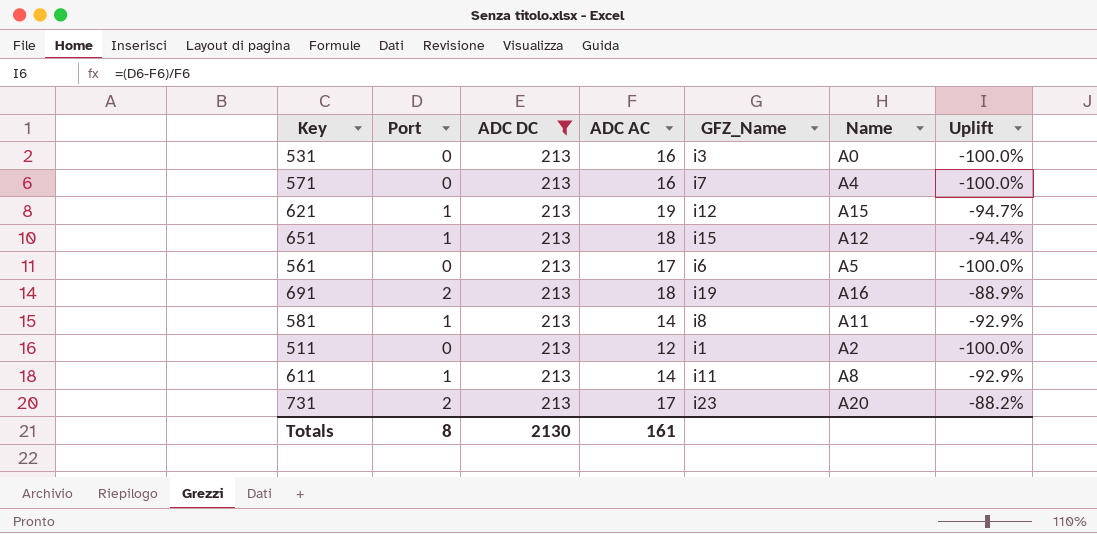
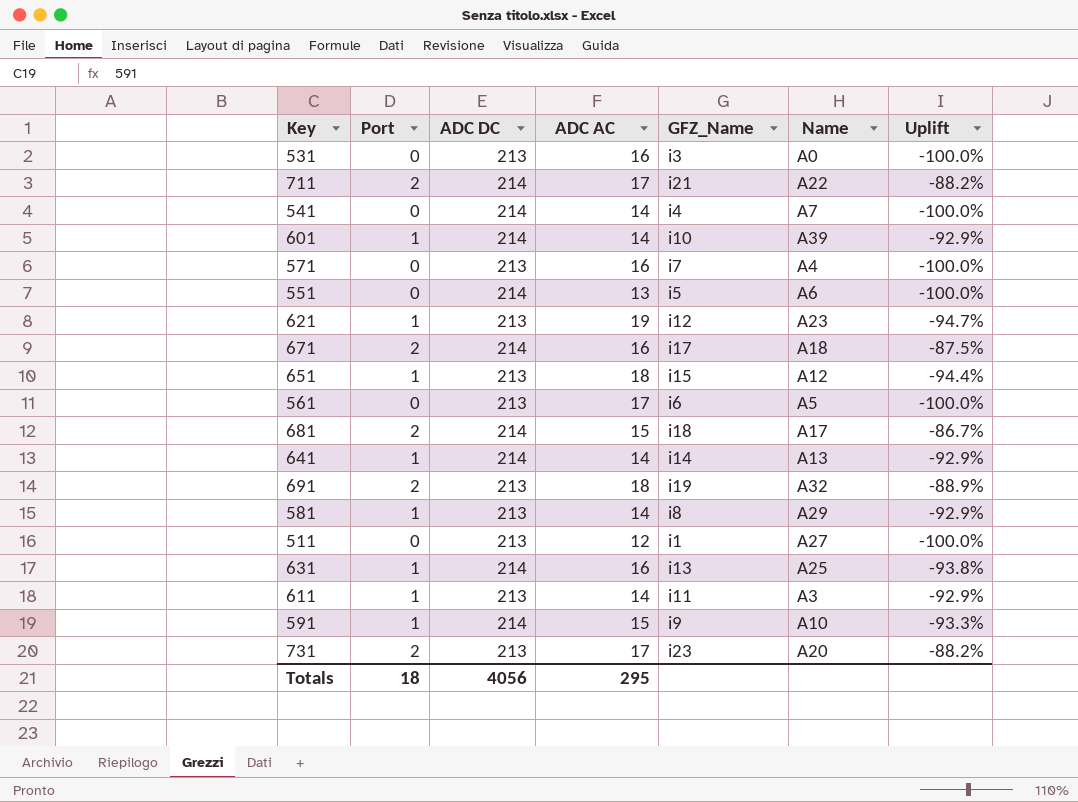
filter: ADC DC = 213 -> none
621 | Name: A15 -> A23
691 | Name: A16 -> A32
581 | Name: A11 -> A29
511 | Name: A2 -> A27
611 | Name: A8 -> A3
Totals | Port: 8 -> 18
Totals | ADC DC: 2130 -> 4056
Totals | ADC AC: 161 -> 295

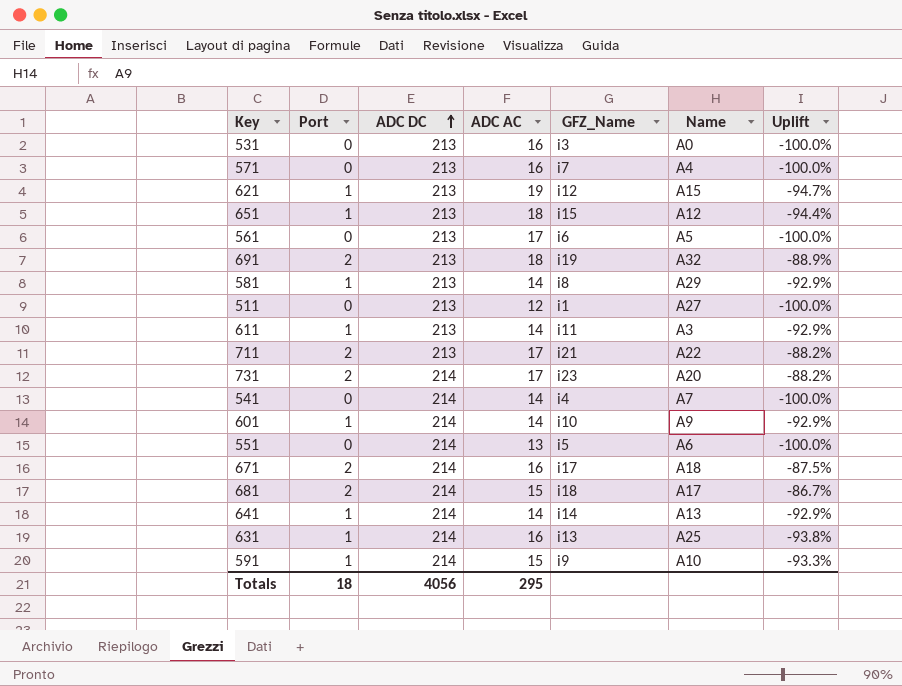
row order: none -> ADC DC ascending
621 | Name: A23 -> A15
711 | ADC DC: 214 -> 213
731 | ADC DC: 213 -> 214
601 | Name: A39 -> A9

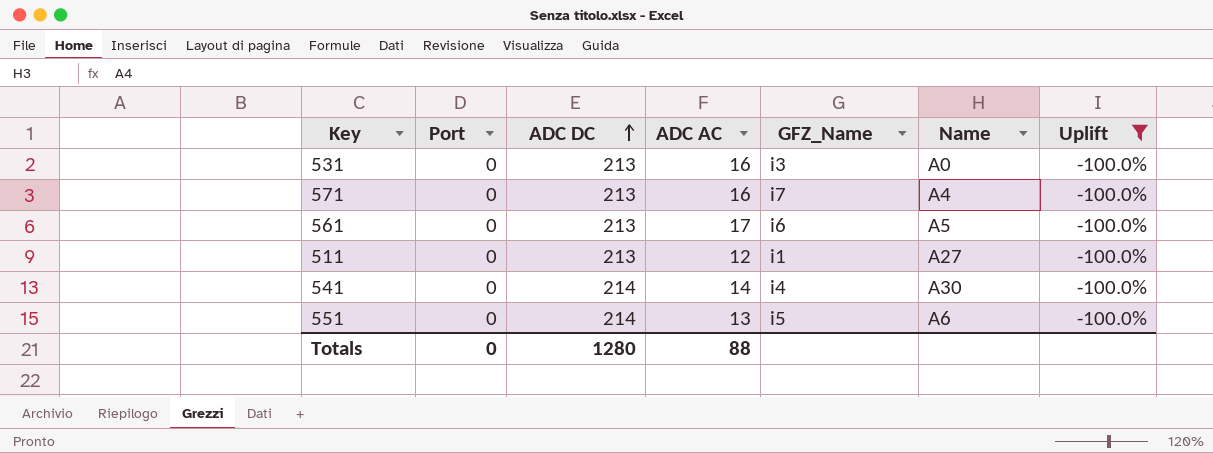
filter: none -> Uplift = -100.0%
541 | Name: A7 -> A30
Totals | Port: 18 -> 0
Totals | ADC DC: 4056 -> 1280
Totals | ADC AC: 295 -> 88

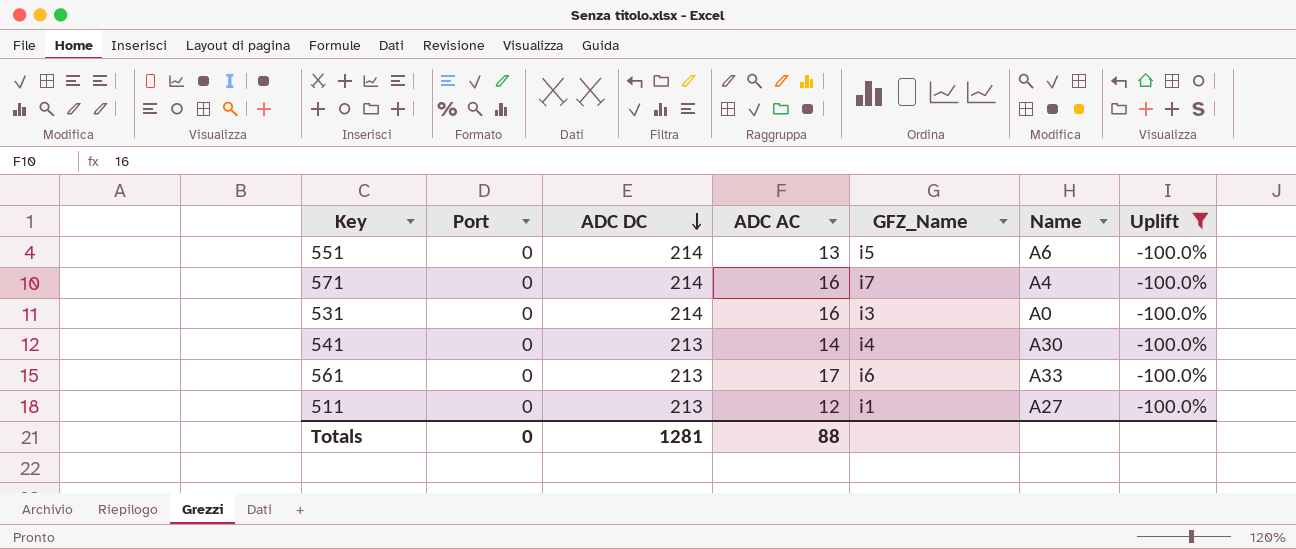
row order: ADC DC ascending -> ADC DC descending
571 | ADC DC: 213 -> 214
531 | ADC DC: 213 -> 214
541 | ADC DC: 214 -> 213
561 | Name: A5 -> A33
Totals | ADC DC: 1280 -> 1281

